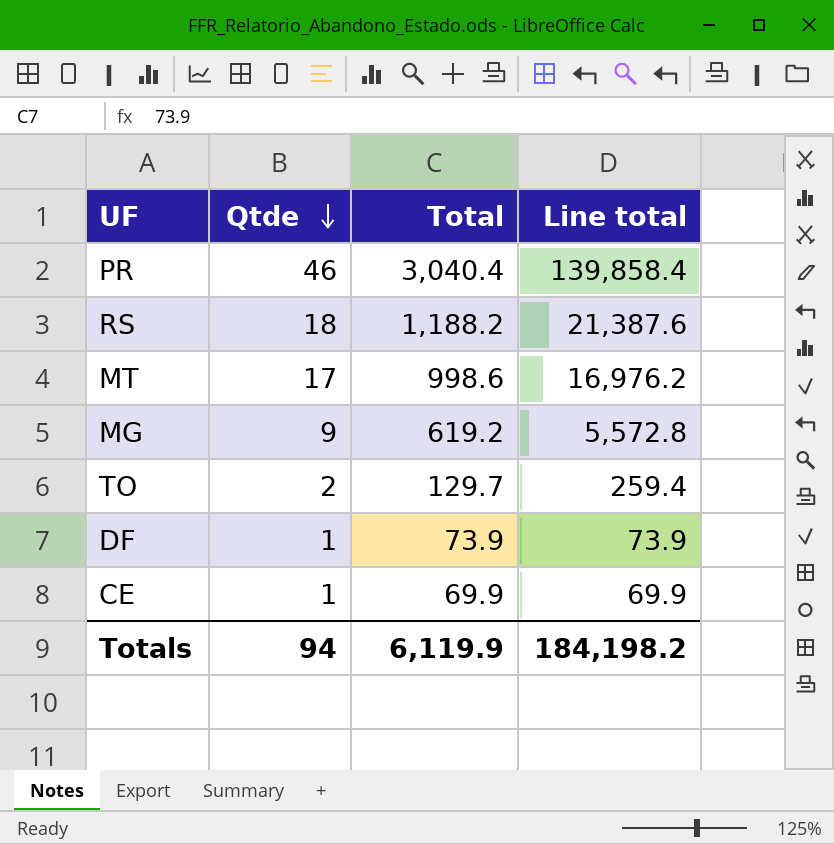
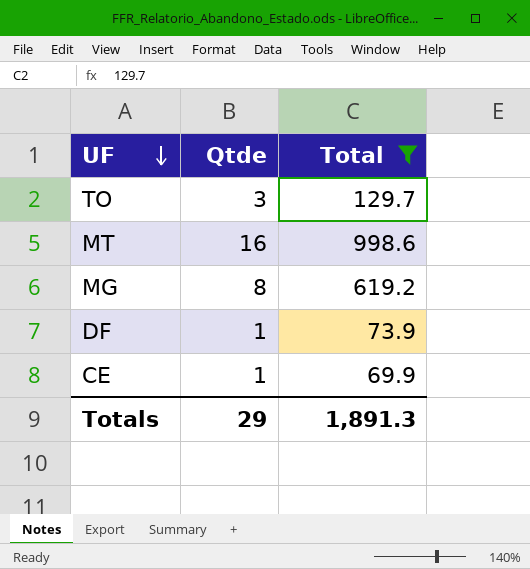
filter: none -> Total <= 998.6
row order: Qtde descending -> UF descending
column Line total | formula: [Qtde] * [Total] -> none
TO | Qtde: 2 -> 3
MT | Qtde: 17 -> 16
MG | Qtde: 9 -> 8
Totals | Qtde: 94 -> 29
Totals | Total: 6,119.9 -> 1,891.3

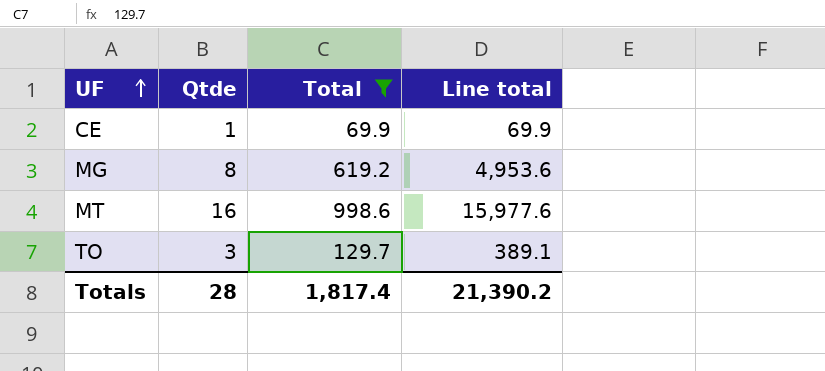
row order: UF descending -> UF ascending
column Line total | formula: none -> [Qtde] * [Total]
row DF: 1 | 73.9 -> none
Totals | Qtde: 29 -> 28
Totals | Total: 1,891.3 -> 1,817.4

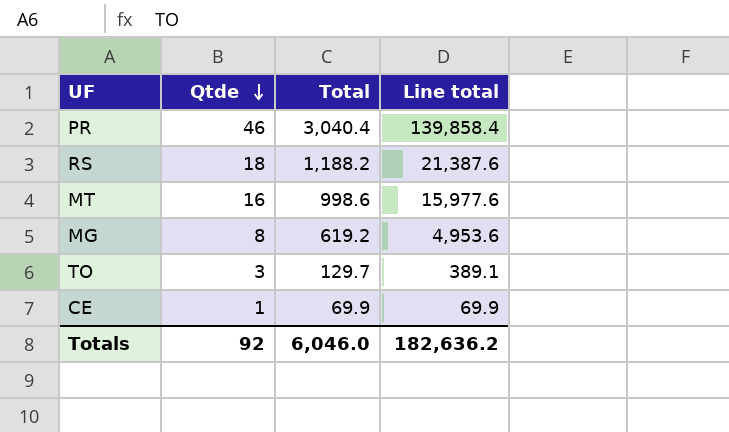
filter: Total <= 998.6 -> none
row order: UF ascending -> Qtde descending
Totals | Qtde: 28 -> 92
Totals | Total: 1,817.4 -> 6,046.0
Totals | Line total: 21,390.2 -> 182,636.2

